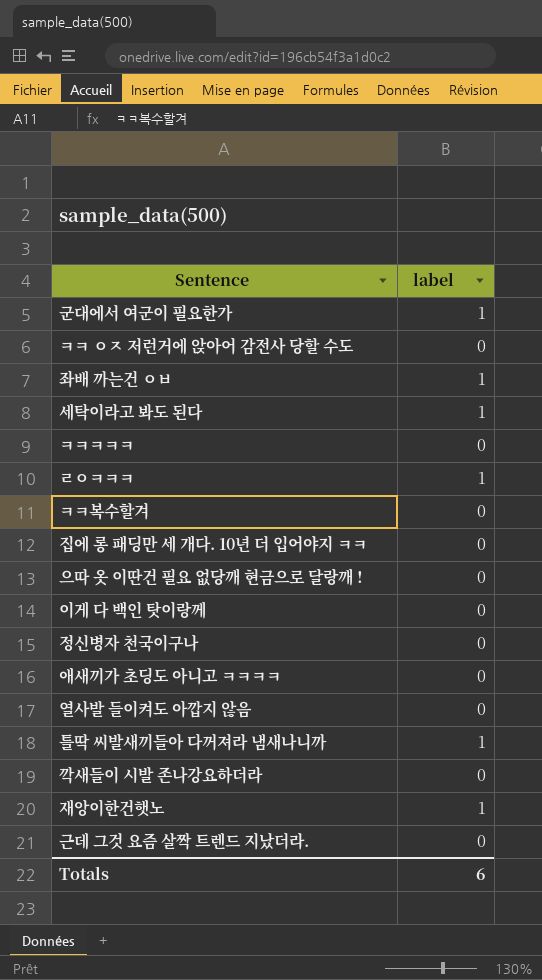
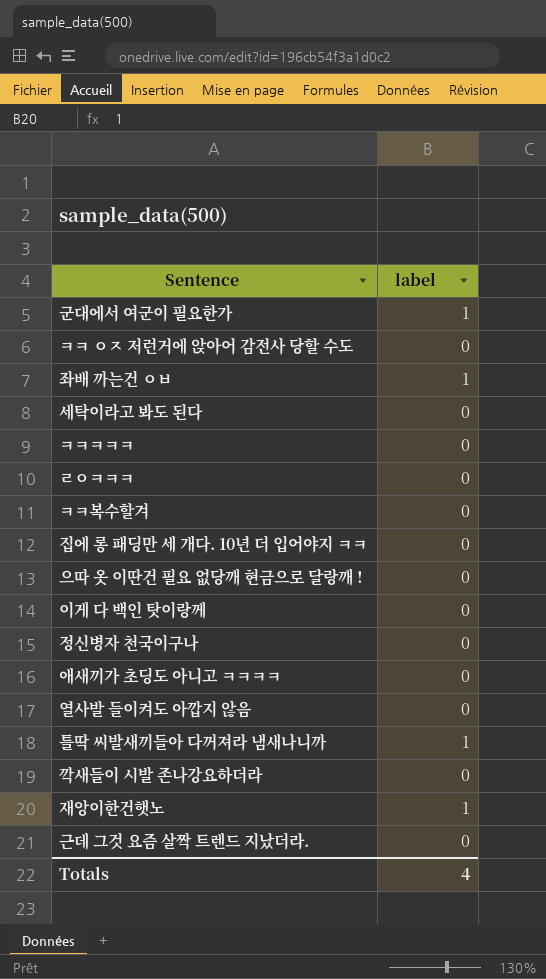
세탁이라고 봐도 된다 | label: 1 -> 0
ㄹㅇㅋㅋㅋ | label: 1 -> 0
Totals | label: 6 -> 4

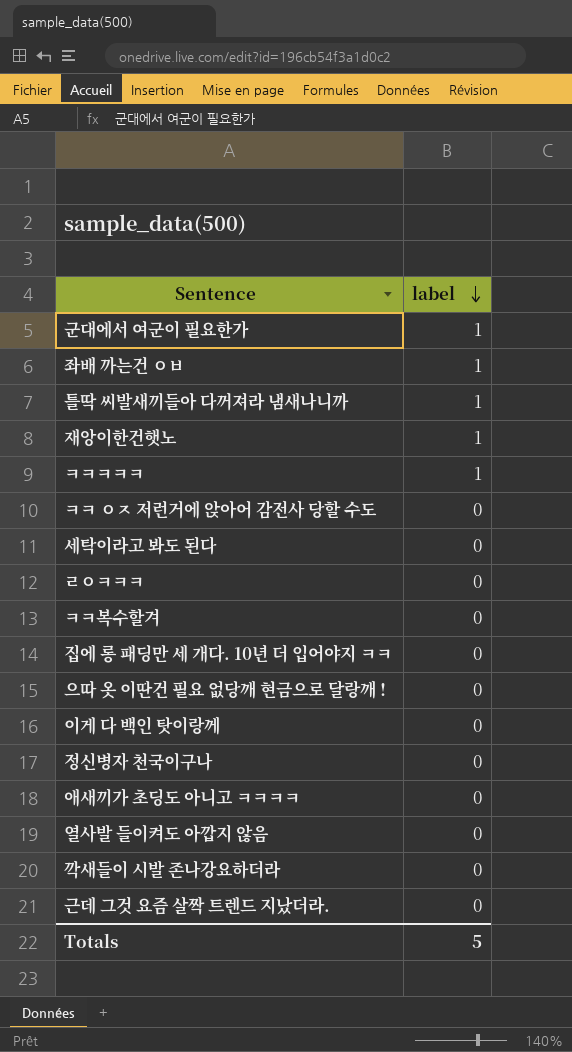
row order: none -> label descending
ㅋㅋㅋㅋㅋ | label: 0 -> 1
Totals | label: 4 -> 5

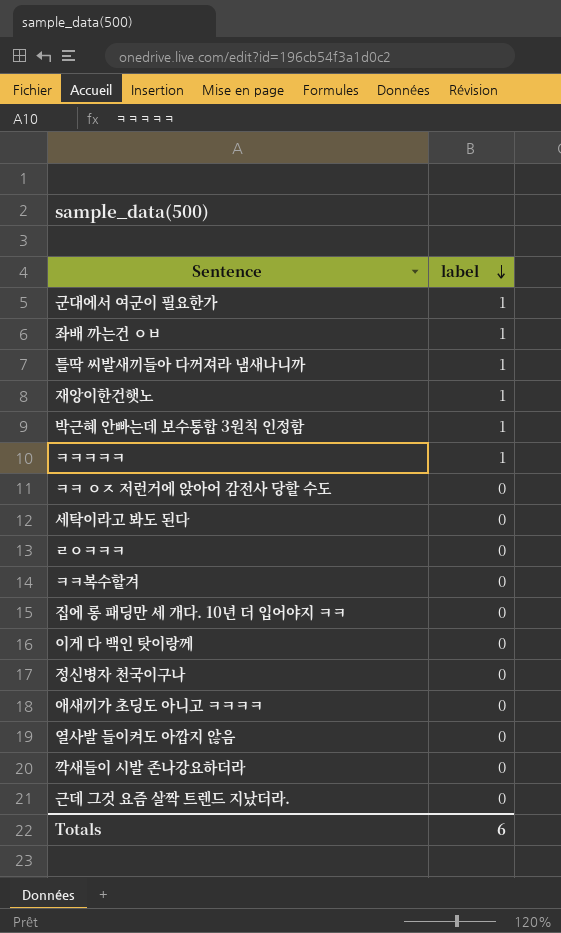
row 으따 옷 이딴건 필요 없당깨 현금으로 달랑깨 !: 0 -> none
row 박근혜 안빠는데 보수통합 3원칙 인정함: none -> 1
Totals | label: 5 -> 6

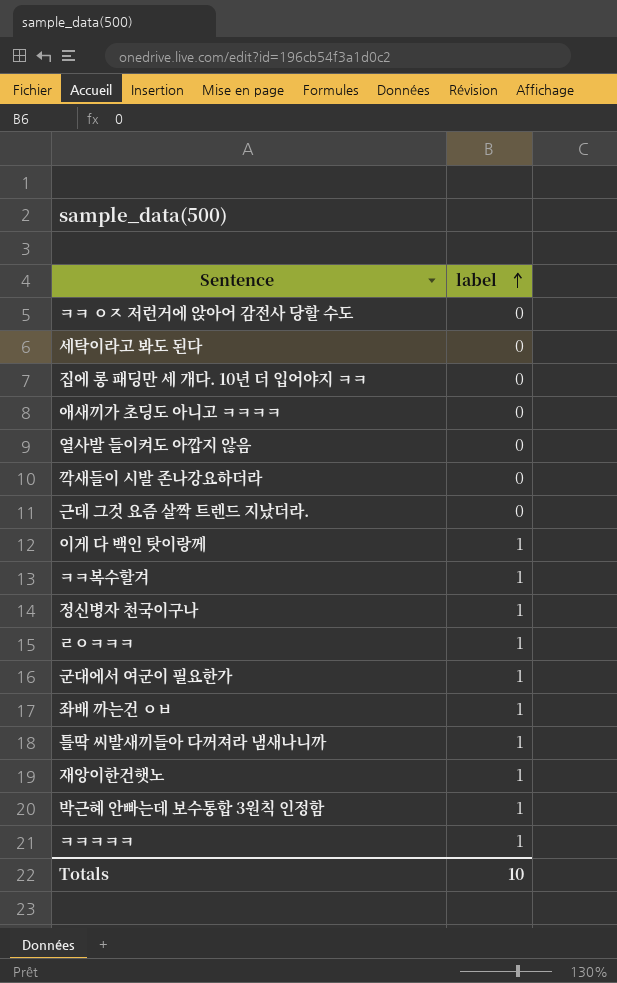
row order: label descending -> label ascending
이게 다 백인 탓이랑께 | label: 0 -> 1
ㅋㅋ복수할겨 | label: 0 -> 1
정신병자 천국이구나 | label: 0 -> 1
ㄹㅇㅋㅋㅋ | label: 0 -> 1
Totals | label: 6 -> 10

